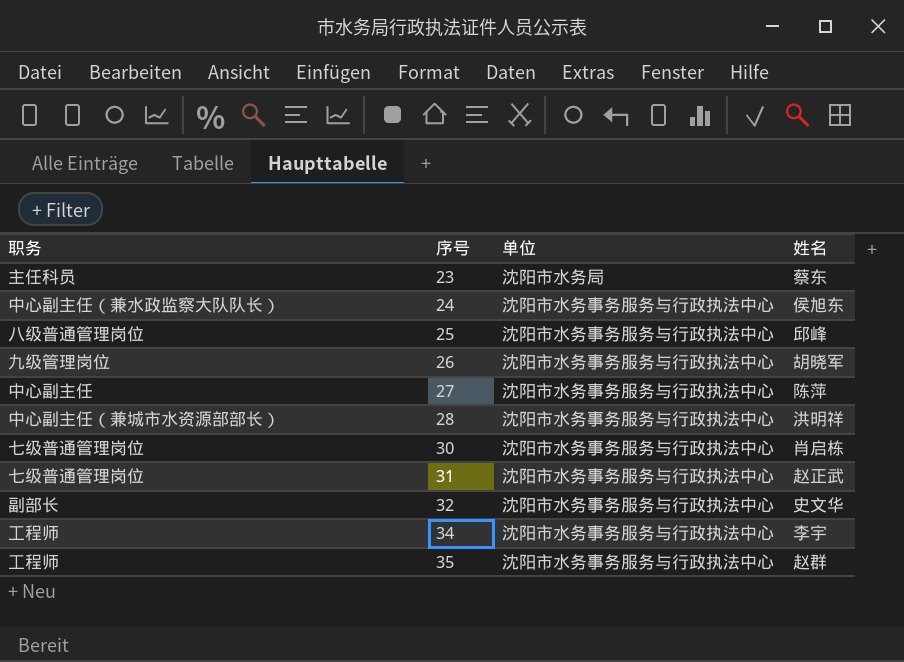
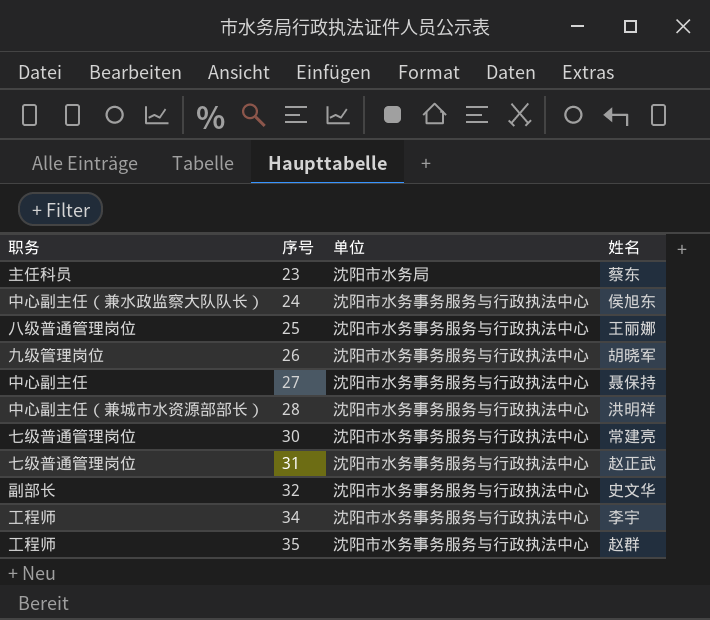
25 | 姓名: 邱峰 -> 王丽娜
27 | 姓名: 陈萍 -> 聂保持
30 | 姓名: 肖启栋 -> 常建亮

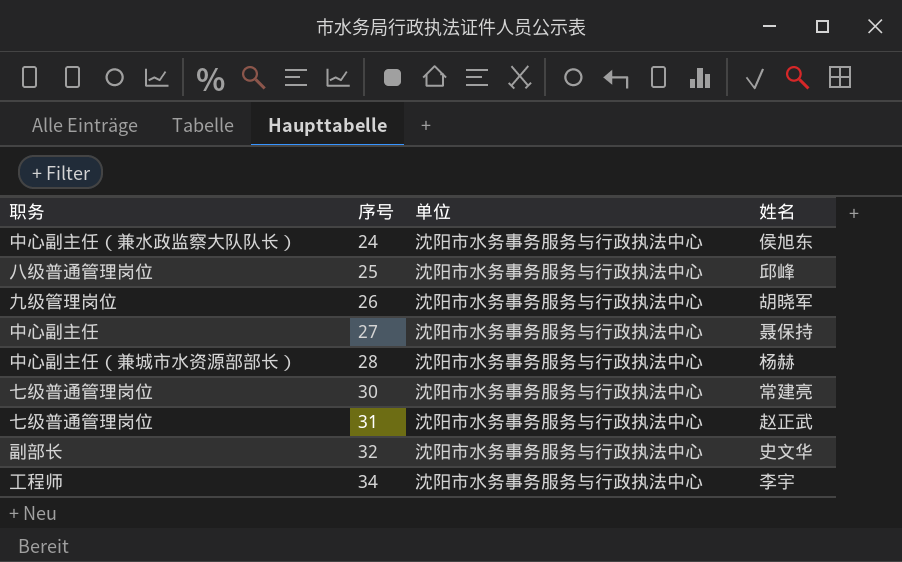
row 23: 主任科员 | 沈阳市水务局 | 蔡东 -> none
row 35: 工程师 | 沈阳市水务事务服务与行政执法中心 | 赵群 -> none
25 | 姓名: 王丽娜 -> 邱峰
28 | 姓名: 洪明祥 -> 杨赫

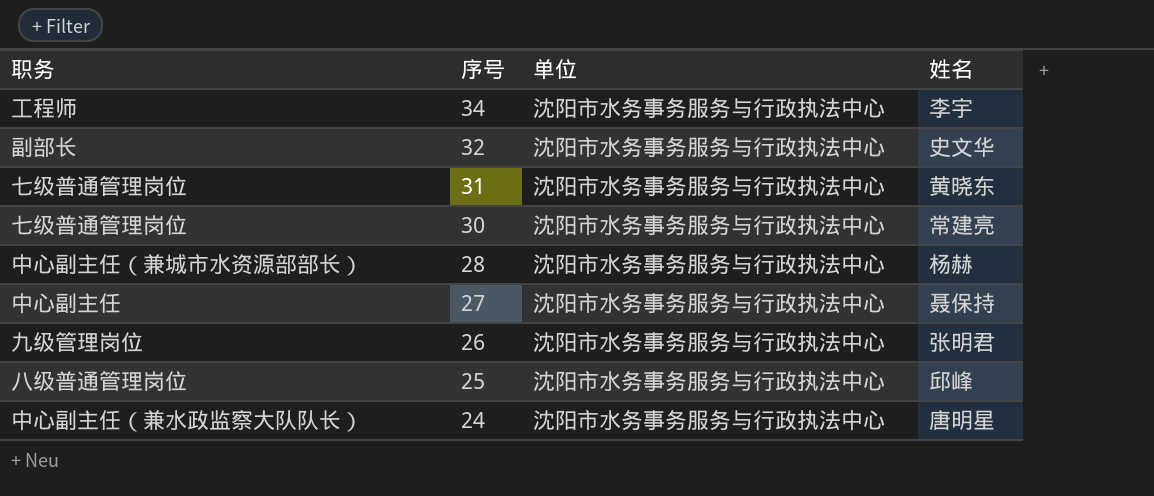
row order: 序号 ascending -> 序号 descending
31 | 姓名: 赵正武 -> 黄晓东
26 | 姓名: 胡晓军 -> 张明君
24 | 姓名: 侯旭东 -> 唐明星

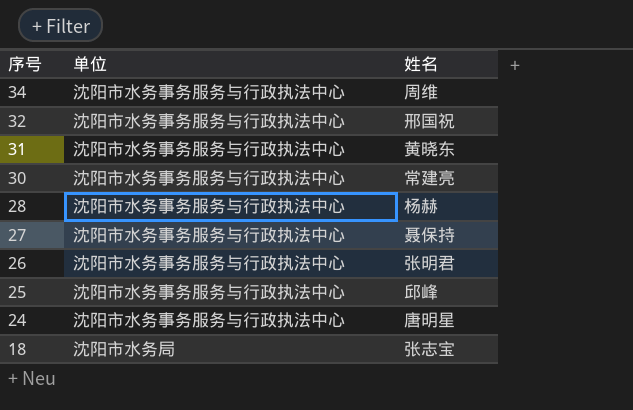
column 职务 | position: 1 -> none
34 | 姓名: 李宇 -> 周维
32 | 姓名: 史文华 -> 邢国祝
row 18: none -> 沈阳市水务局 | 张志宝

